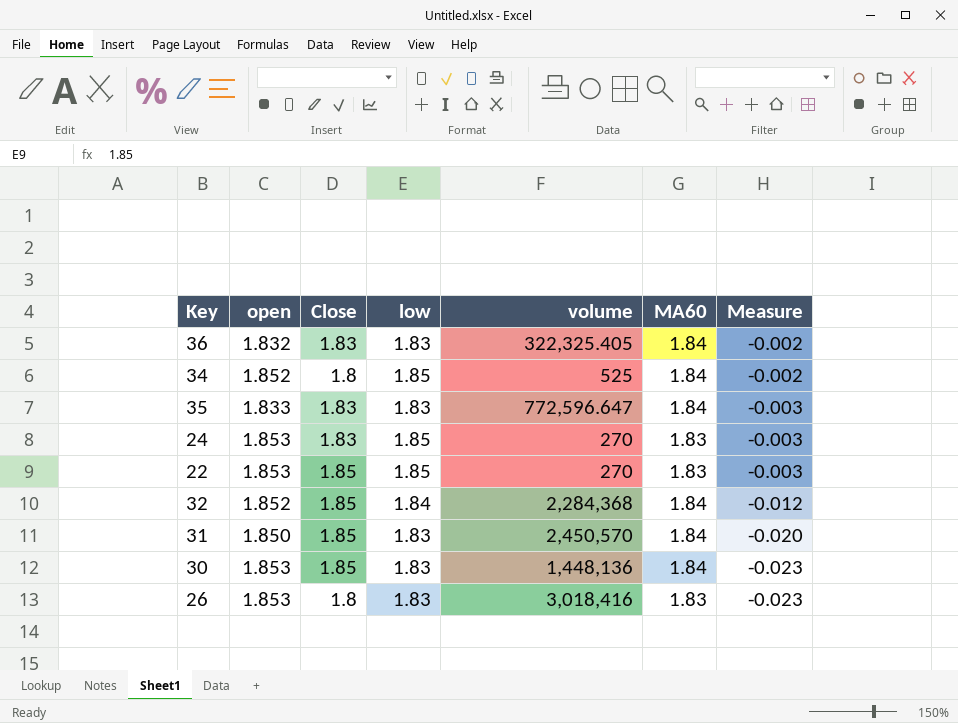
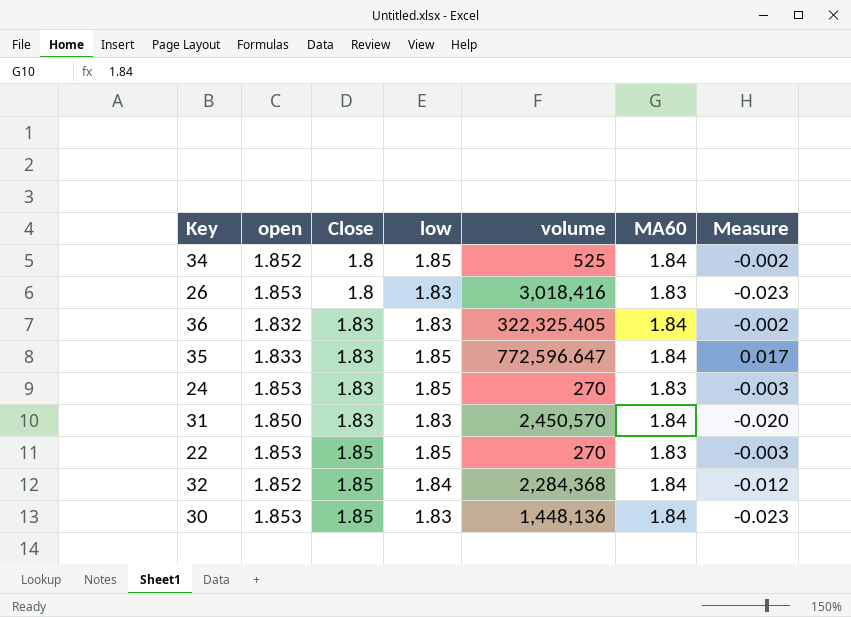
row order: Measure descending -> Close ascending
35 | low: 1.83 -> 1.85
35 | Measure: -0.003 -> 0.017
31 | Close: 1.85 -> 1.83

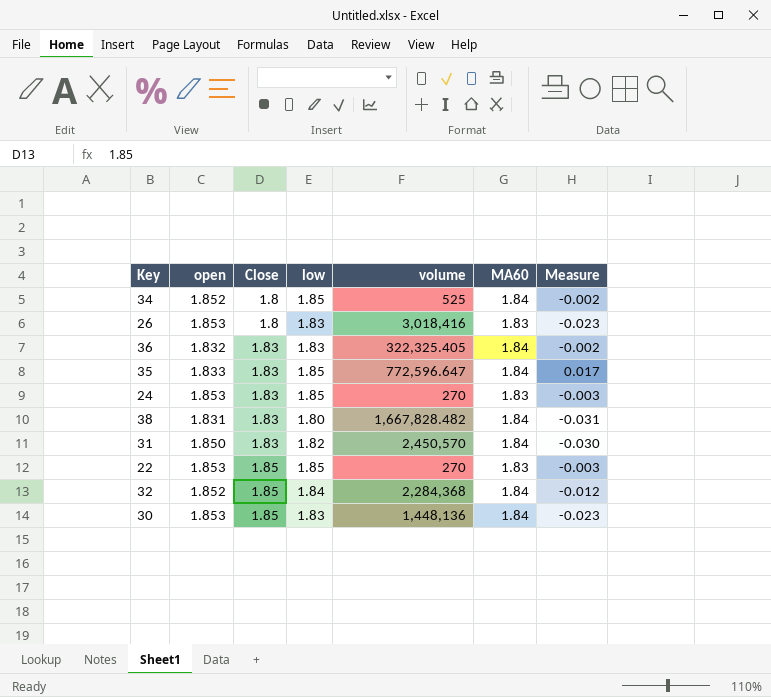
row 38: none -> 1.831 | 1.83 | 1.80 | 1,667,828.482 | 1.84 | -0.031
31 | low: 1.83 -> 1.82
31 | Measure: -0.020 -> -0.030

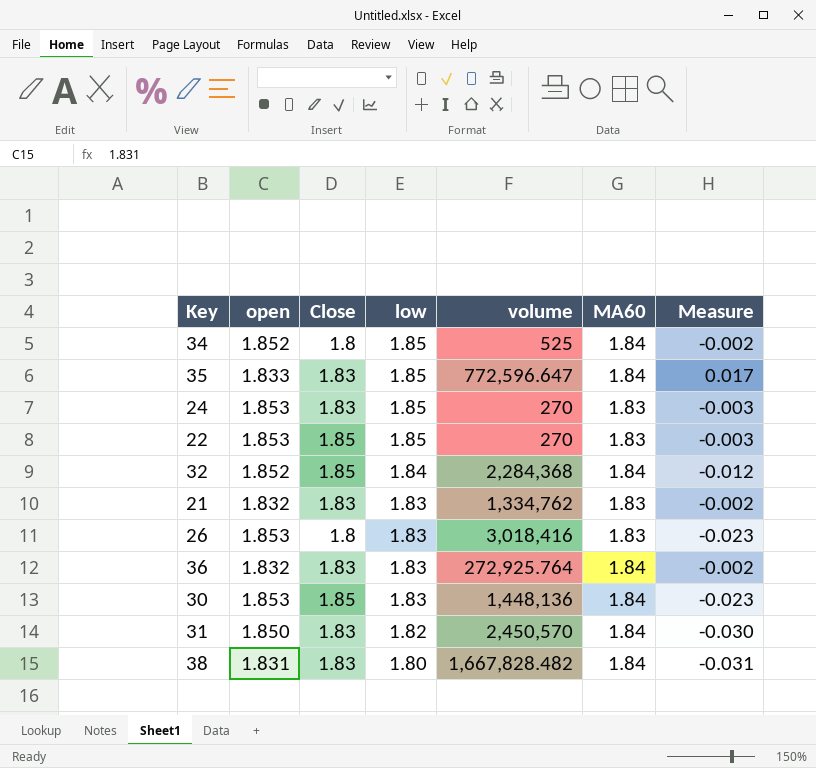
row order: Close ascending -> low descending
row 21: none -> 1.832 | 1.83 | 1.83 | 1,334,762 | 1.83 | -0.002
36 | volume: 322,325.405 -> 272,925.764

